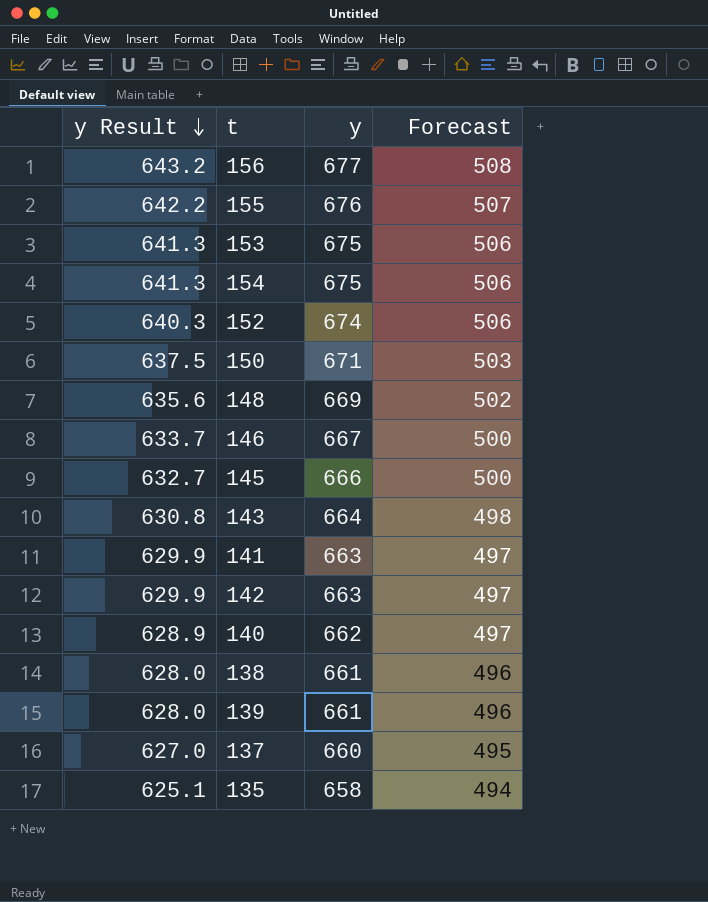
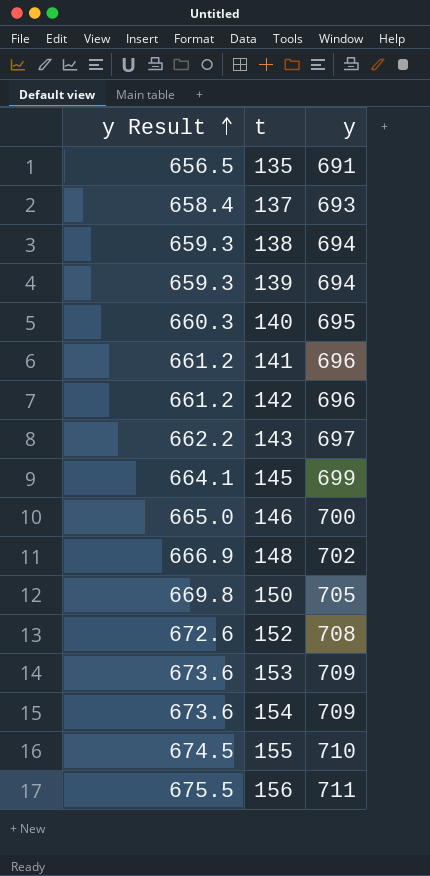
row order: y Result descending -> y Result ascending
column Forecast | formula: [y] * 0.75 -> none
135 | y Result: 625.1 -> 656.5
135 | y: 658 -> 691
137 | y Result: 627.0 -> 658.4
137 | y: 660 -> 693
138 | y Result: 628.0 -> 659.3
138 | y: 661 -> 694
139 | y Result: 628.0 -> 659.3
139 | y: 661 -> 694
140 | y Result: 628.9 -> 660.3
140 | y: 662 -> 695
141 | y Result: 629.9 -> 661.2
141 | y: 663 -> 696
142 | y Result: 629.9 -> 661.2
142 | y: 663 -> 696
143 | y Result: 630.8 -> 662.2
143 | y: 664 -> 697
145 | y Result: 632.7 -> 664.1
145 | y: 666 -> 699
146 | y Result: 633.7 -> 665.0
146 | y: 667 -> 700
148 | y Result: 635.6 -> 666.9
148 | y: 669 -> 702
150 | y Result: 637.5 -> 669.8
150 | y: 671 -> 705
152 | y Result: 640.3 -> 672.6
152 | y: 674 -> 708
153 | y Result: 641.3 -> 673.6
153 | y: 675 -> 709
154 | y Result: 641.3 -> 673.6
154 | y: 675 -> 709
155 | y Result: 642.2 -> 674.5
155 | y: 676 -> 710
156 | y Result: 643.2 -> 675.5
156 | y: 677 -> 711

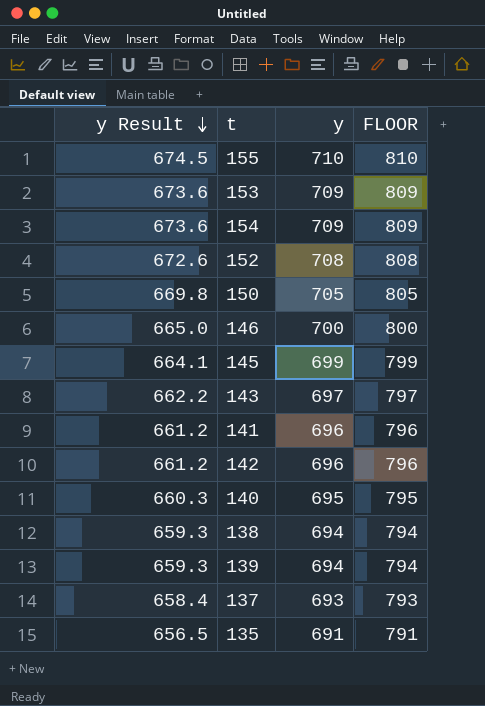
row order: y Result ascending -> y Result descending
column FLOOR | formula: none -> [y] + 100
row 148: 666.9 | 702 -> none
row 156: 675.5 | 711 -> none

